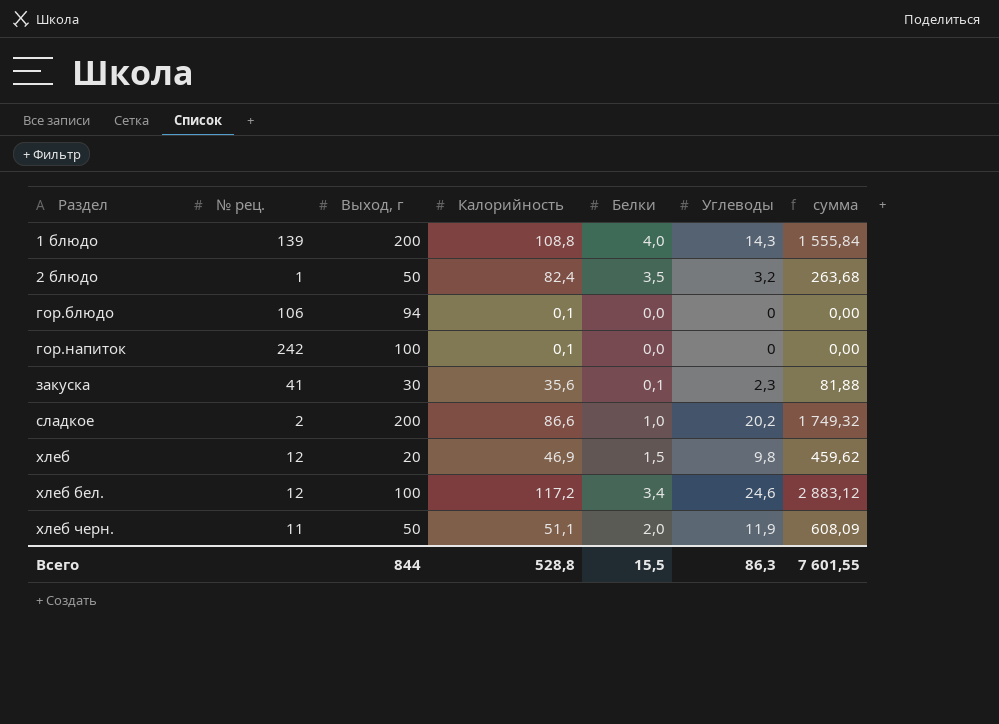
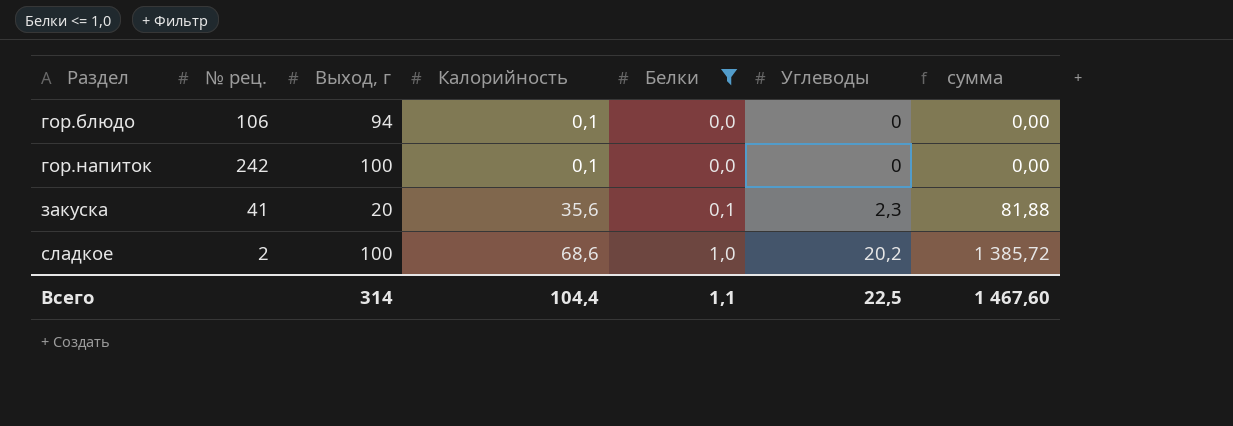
filter: none -> Белки <= 1,0
закуска | Выход, г: 30 -> 20
сладкое | Выход, г: 200 -> 100
сладкое | Калорийность: 86,6 -> 68,6
сладкое | сумма: 1 749,32 -> 1 385,72
Всего | Выход, г: 844 -> 314
Всего | Калорийность: 528,8 -> 104,4
Всего | Белки: 15,5 -> 1,1
Всего | Углеводы: 86,3 -> 22,5
Всего | сумма: 7 601,55 -> 1 467,60

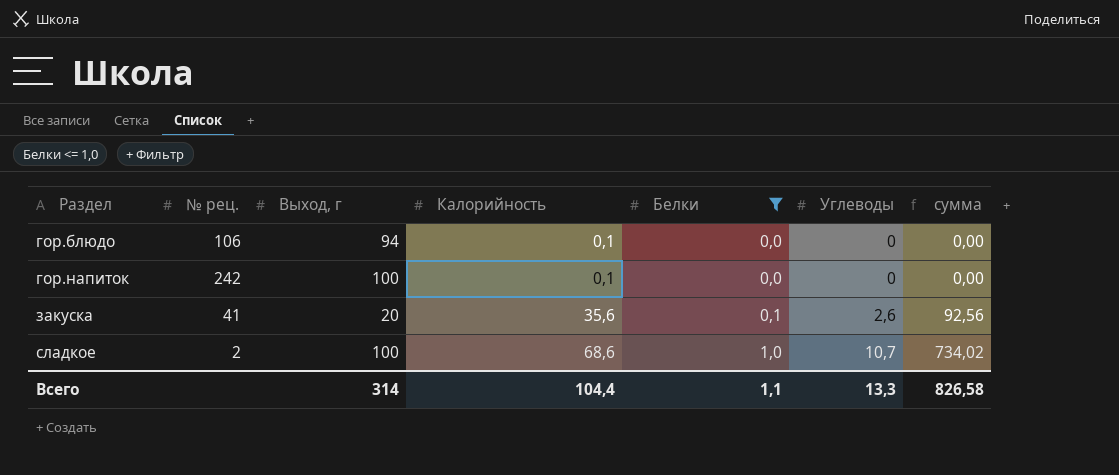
закуска | Углеводы: 2,3 -> 2,6
закуска | сумма: 81,88 -> 92,56
сладкое | Углеводы: 20,2 -> 10,7
сладкое | сумма: 1 385,72 -> 734,02
Всего | Углеводы: 22,5 -> 13,3
Всего | сумма: 1 467,60 -> 826,58

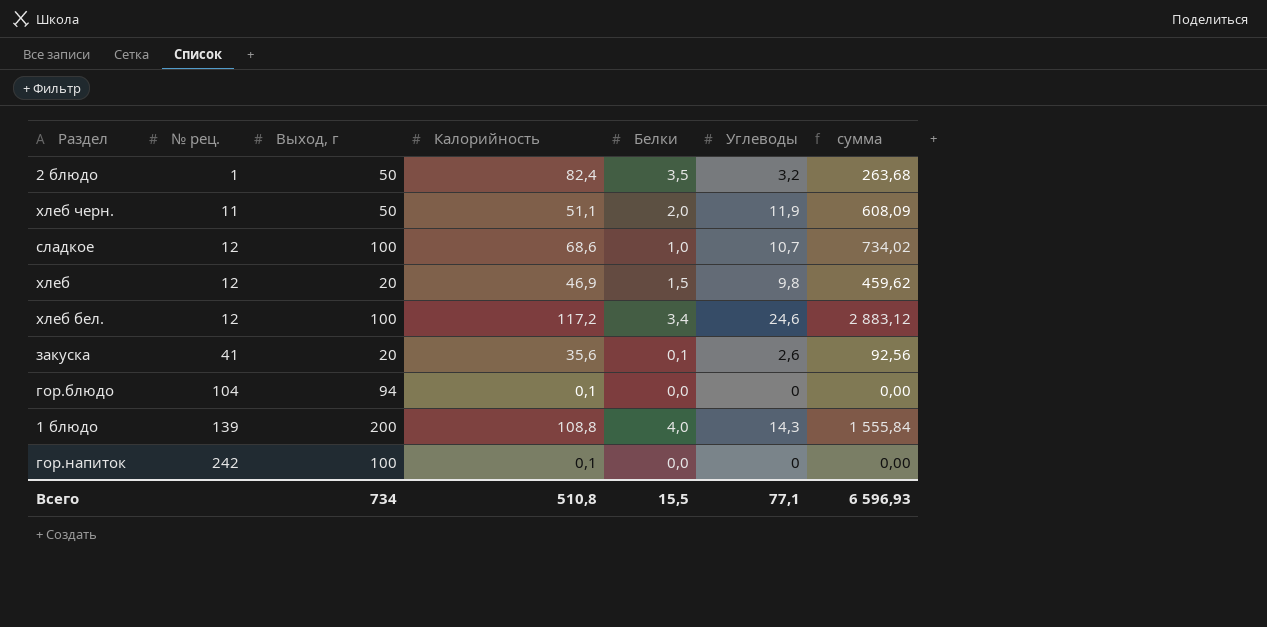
filter: Белки <= 1,0 -> none
row order: Раздел ascending -> № рец. ascending
сладкое | № рец.: 2 -> 12
гор.блюдо | № рец.: 106 -> 104
Всего | Выход, г: 314 -> 734
Всего | Калорийность: 104,4 -> 510,8
Всего | Белки: 1,1 -> 15,5
Всего | Углеводы: 13,3 -> 77,1
Всего | сумма: 826,58 -> 6 596,93

